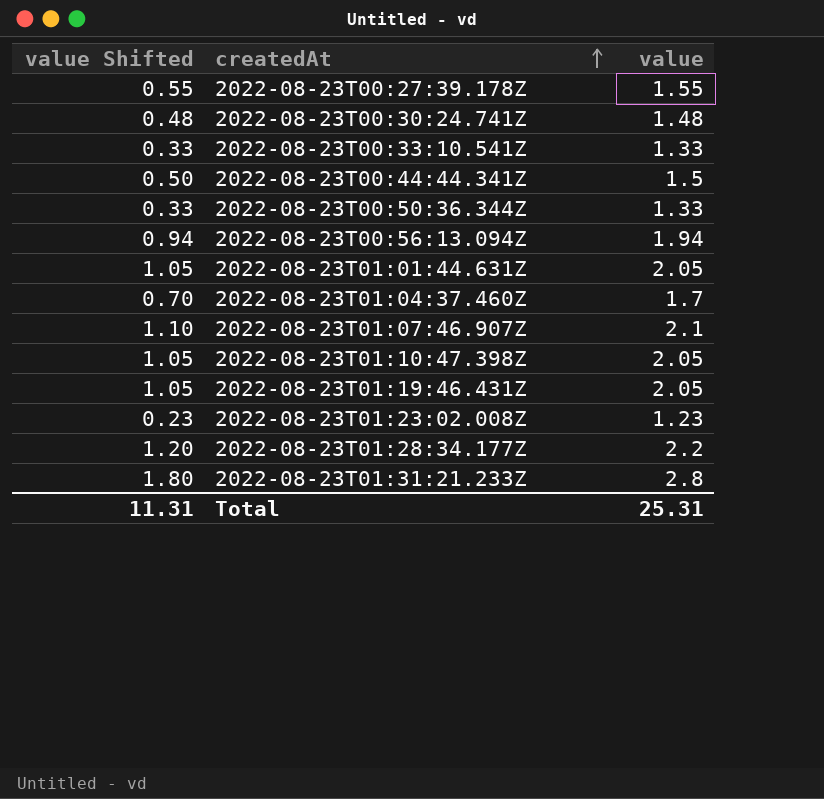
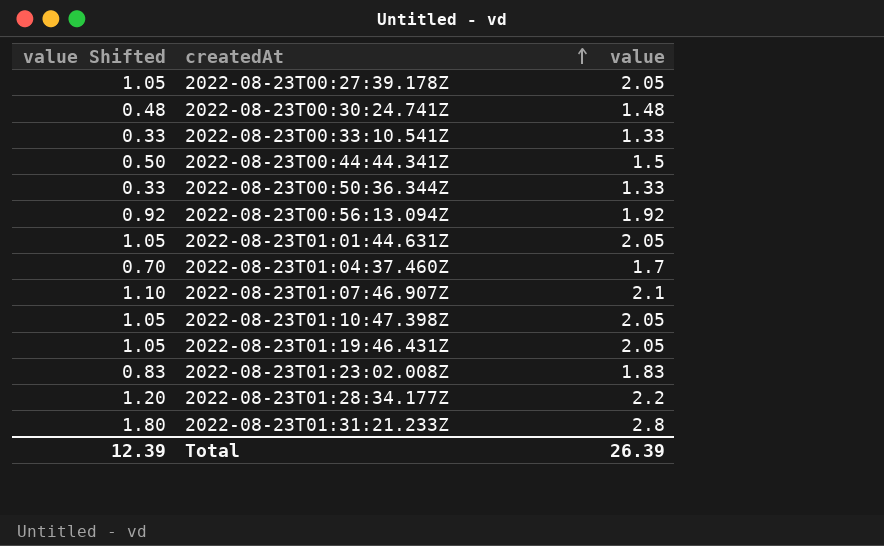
2022-08-23T00:27:39.178Z | value Shifted: 0.55 -> 1.05
2022-08-23T00:27:39.178Z | value: 1.55 -> 2.05
2022-08-23T00:56:13.094Z | value Shifted: 0.94 -> 0.92
2022-08-23T00:56:13.094Z | value: 1.94 -> 1.92
2022-08-23T01:23:02.008Z | value Shifted: 0.23 -> 0.83
2022-08-23T01:23:02.008Z | value: 1.23 -> 1.83
Total | value Shifted: 11.31 -> 12.39
Total | value: 25.31 -> 26.39

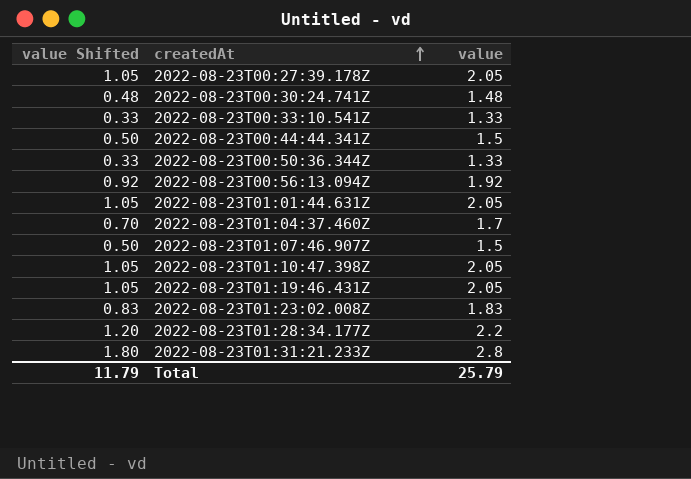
2022-08-23T01:07:46.907Z | value Shifted: 1.10 -> 0.50
2022-08-23T01:07:46.907Z | value: 2.1 -> 1.5
Total | value Shifted: 12.39 -> 11.79
Total | value: 26.39 -> 25.79

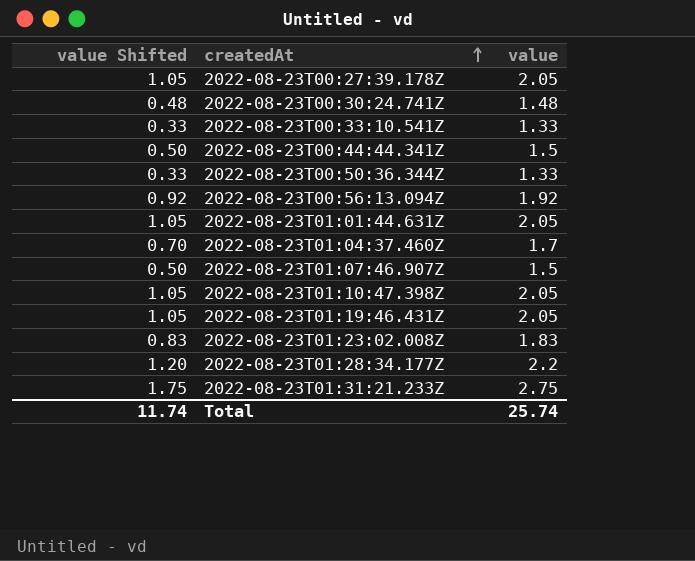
2022-08-23T01:31:21.233Z | value Shifted: 1.80 -> 1.75
2022-08-23T01:31:21.233Z | value: 2.8 -> 2.75
Total | value Shifted: 11.79 -> 11.74
Total | value: 25.79 -> 25.74

